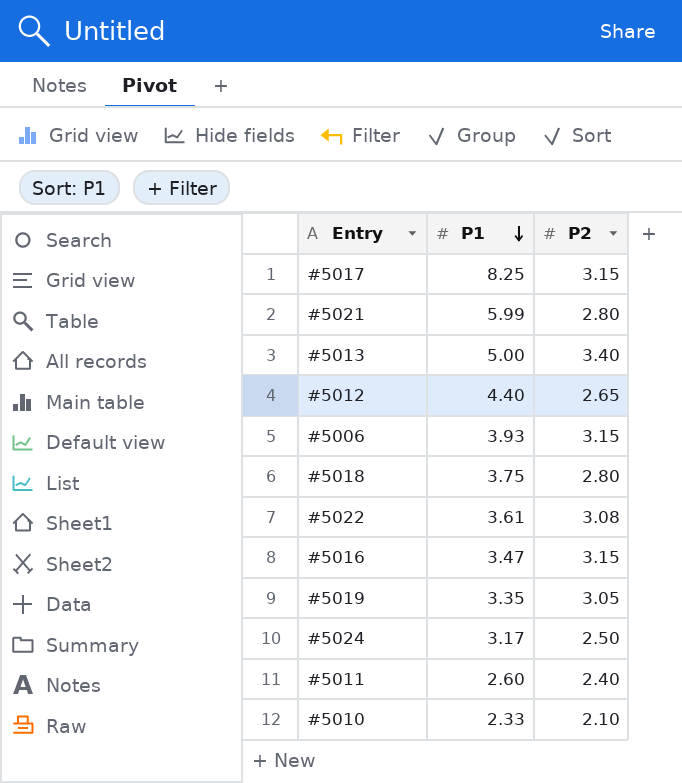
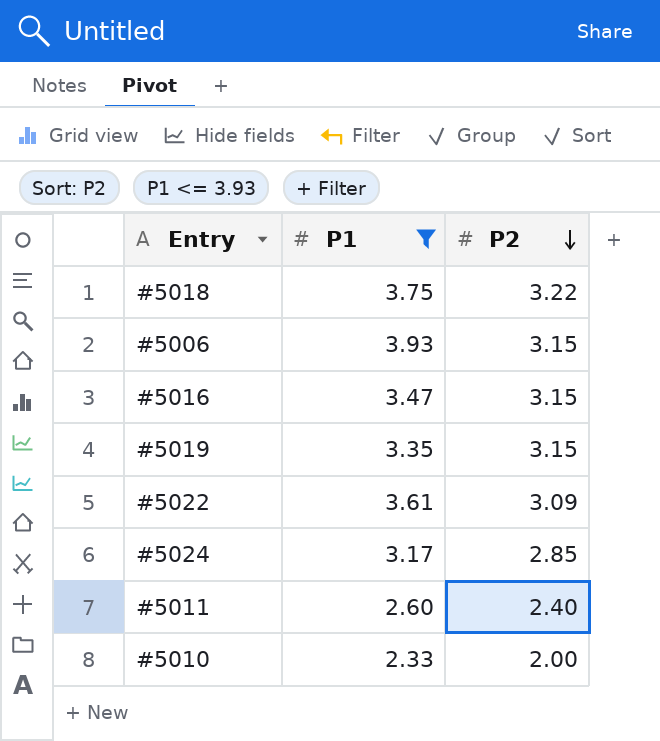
filter: none -> P1 <= 3.93
row order: P1 descending -> P2 descending
#5018 | P2: 2.80 -> 3.22
#5019 | P2: 3.05 -> 3.15
#5022 | P2: 3.08 -> 3.09
#5024 | P2: 2.50 -> 2.85
#5010 | P2: 2.10 -> 2.00

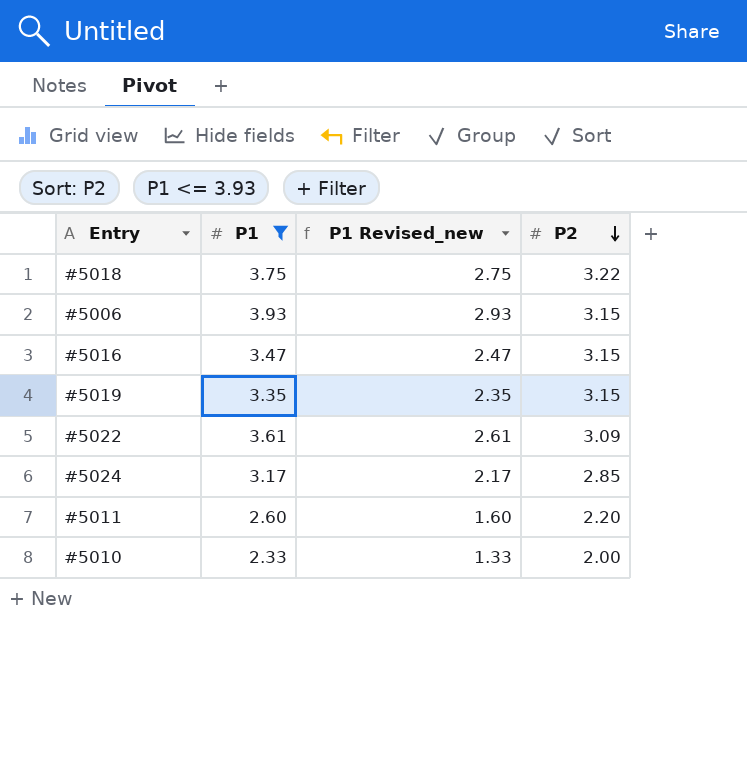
column P1 Revised_new | formula: none -> [P1] - 1
#5011 | P2: 2.40 -> 2.20

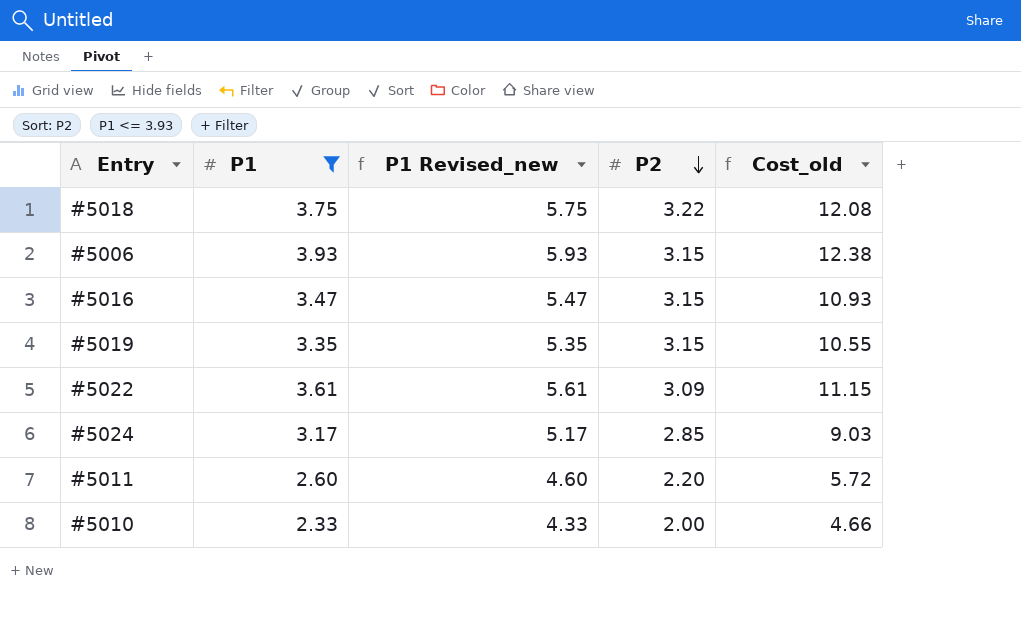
column P1 Revised_new | formula: [P1] - 1 -> [P1] + 2
column Cost_old | formula: none -> [P1] * [P2]

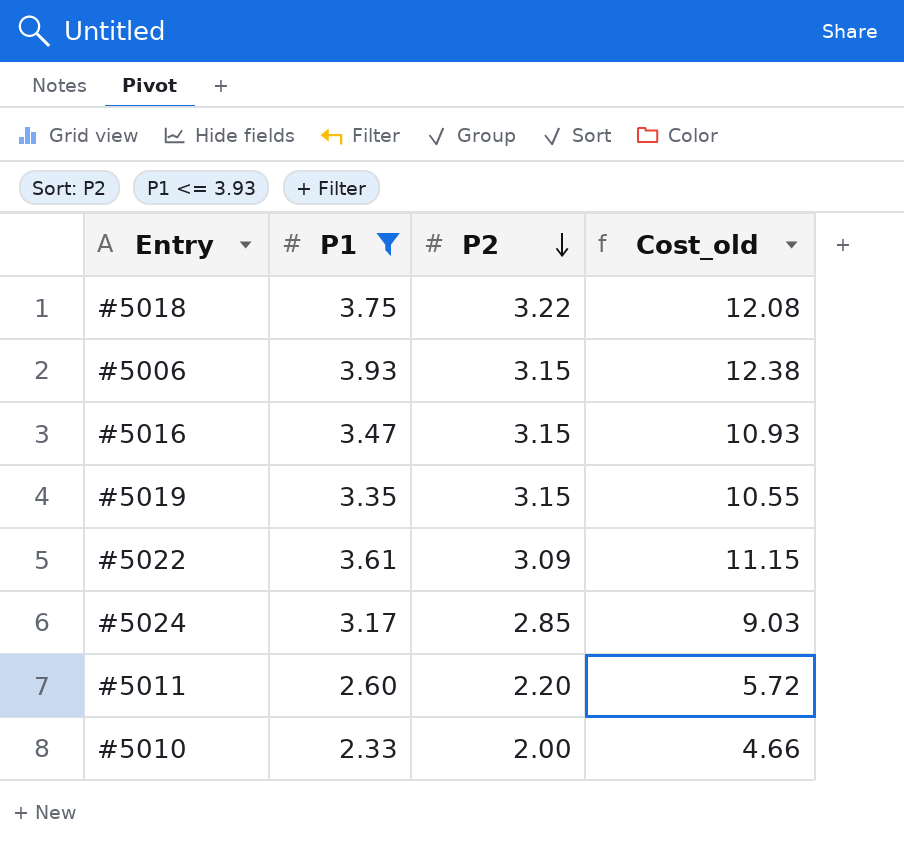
column P1 Revised_new | formula: [P1] + 2 -> none

